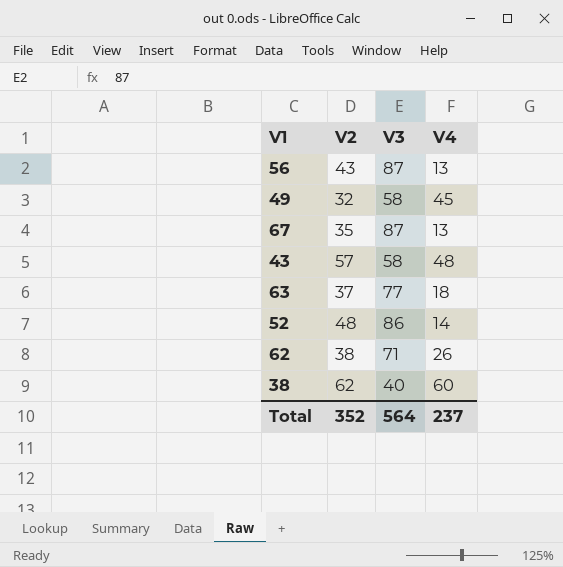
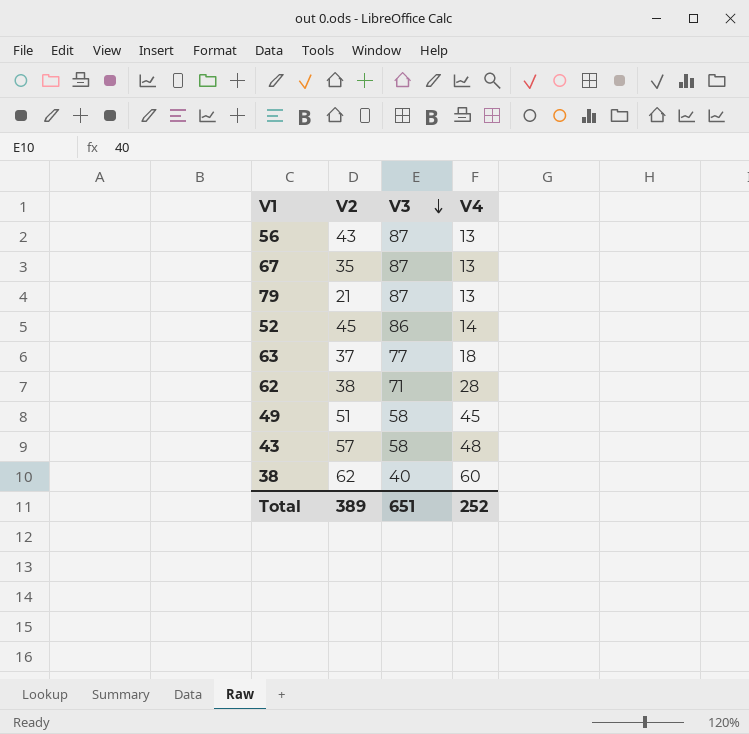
row order: none -> V3 descending
row 79: none -> 21 | 87 | 13
52 | V2: 48 -> 45
62 | V4: 26 -> 28
49 | V2: 32 -> 51
Total | V2: 352 -> 389
Total | V3: 564 -> 651
Total | V4: 237 -> 252

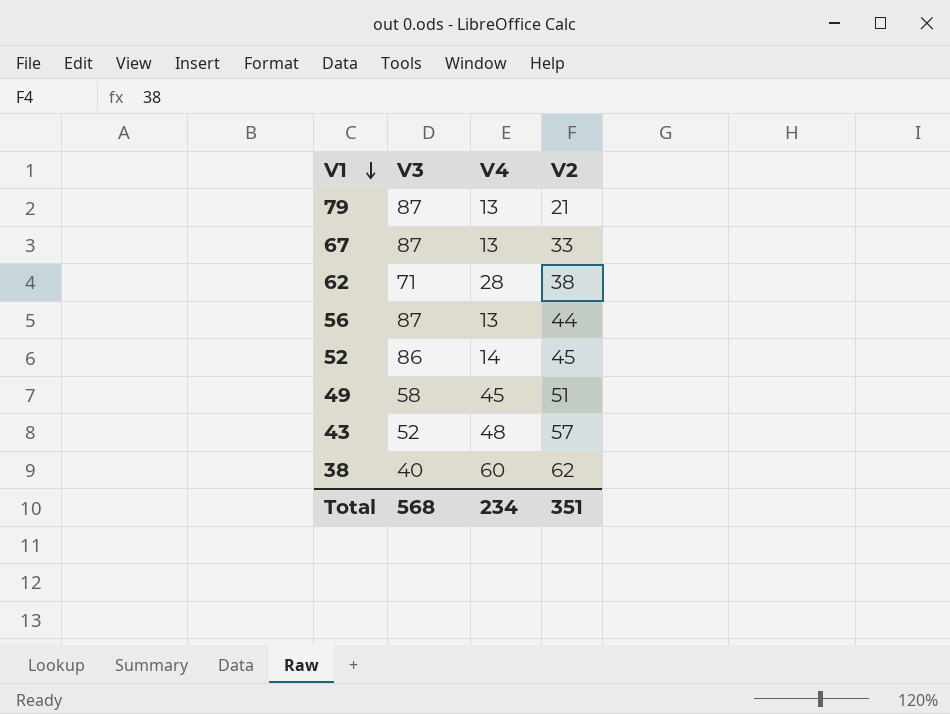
row order: V3 descending -> V1 descending
column V2 | position: 2 -> 4
row 63: 37 | 77 | 18 -> none
67 | V2: 35 -> 33
56 | V2: 43 -> 44
43 | V3: 58 -> 52
Total | V3: 651 -> 568
Total | V4: 252 -> 234
Total | V2: 389 -> 351

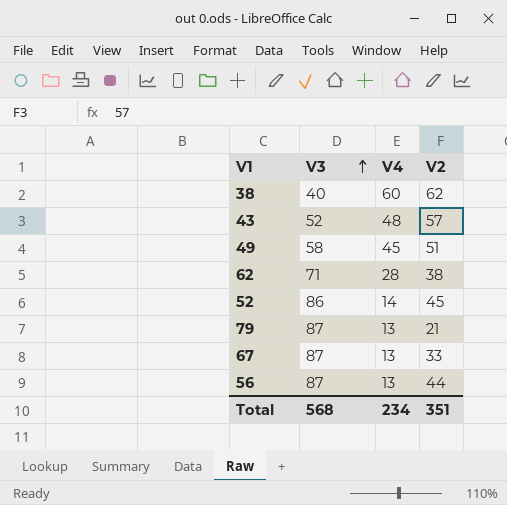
row order: V1 descending -> V3 ascending

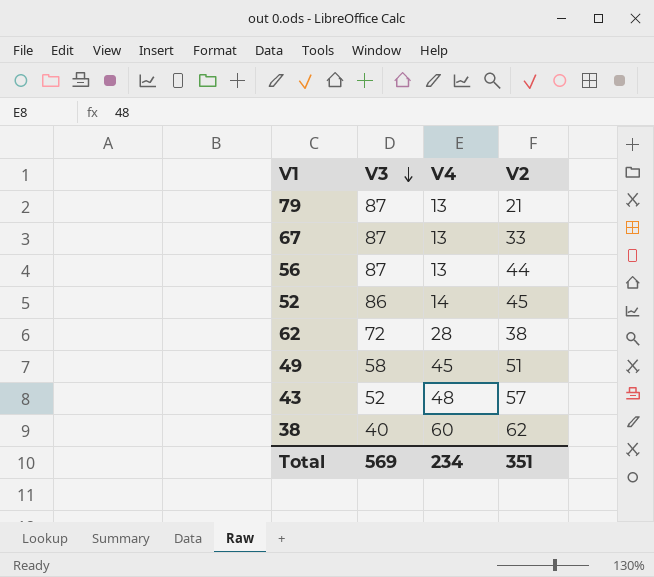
row order: V3 ascending -> V3 descending
62 | V3: 71 -> 72
Total | V3: 568 -> 569

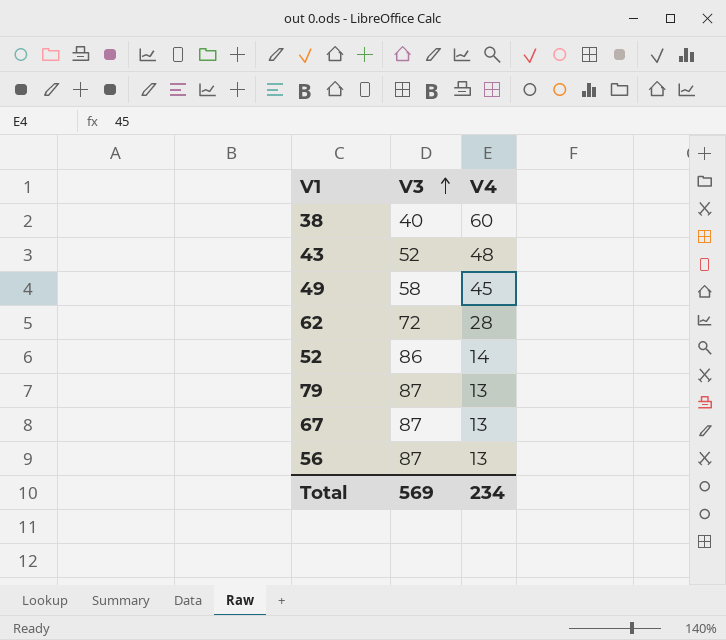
row order: V3 descending -> V3 ascending
column V2 | position: 4 -> none

